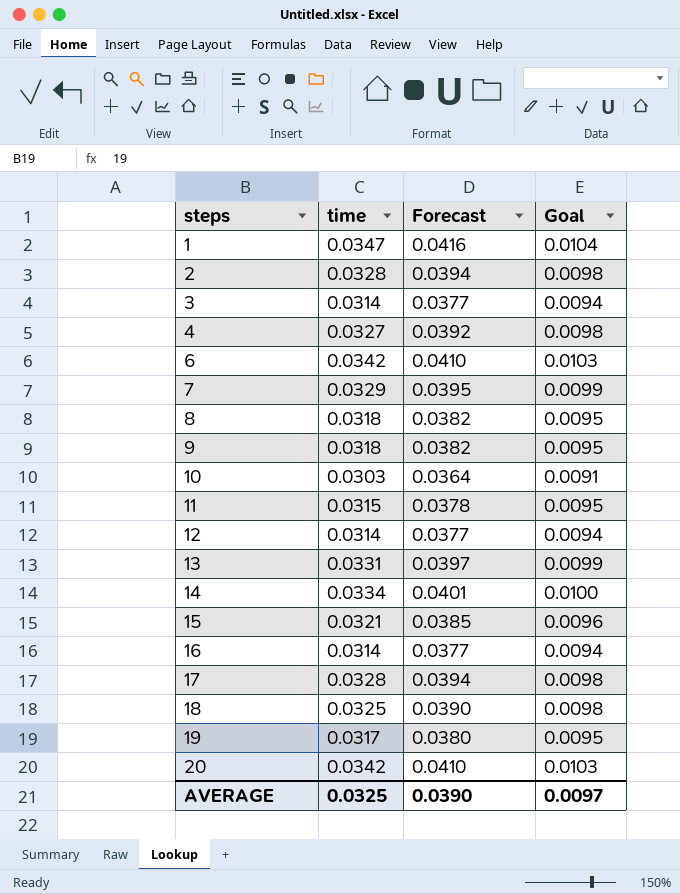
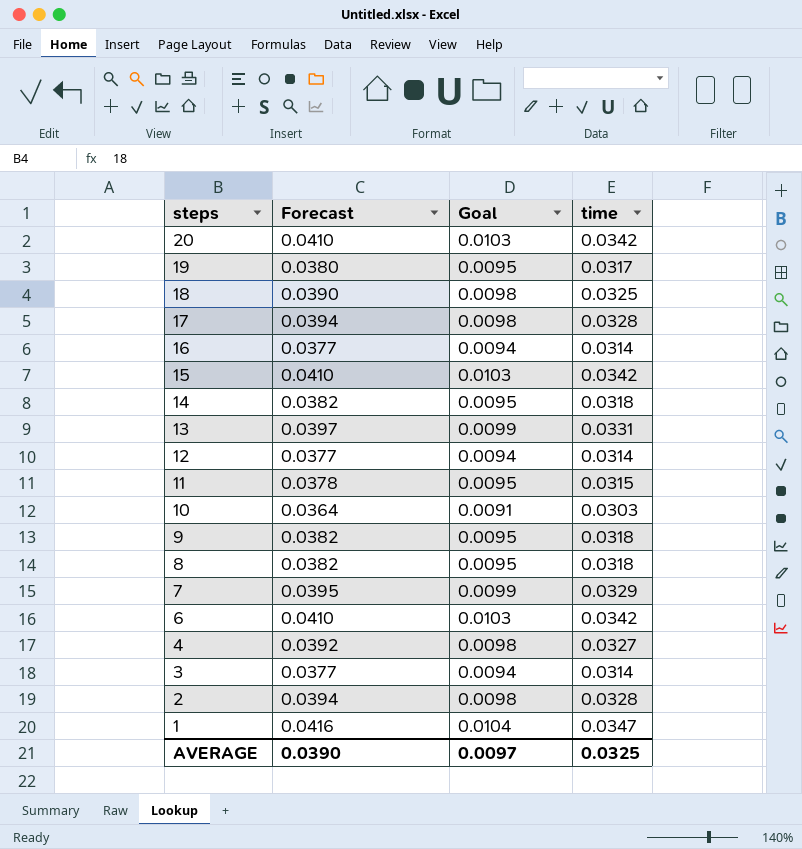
row order: steps ascending -> steps descending
column time | position: 2 -> 4
15 | Forecast: 0.0385 -> 0.0410
15 | Goal: 0.0096 -> 0.0103
15 | time: 0.0321 -> 0.0342
14 | Forecast: 0.0401 -> 0.0382
14 | Goal: 0.0100 -> 0.0095
14 | time: 0.0334 -> 0.0318

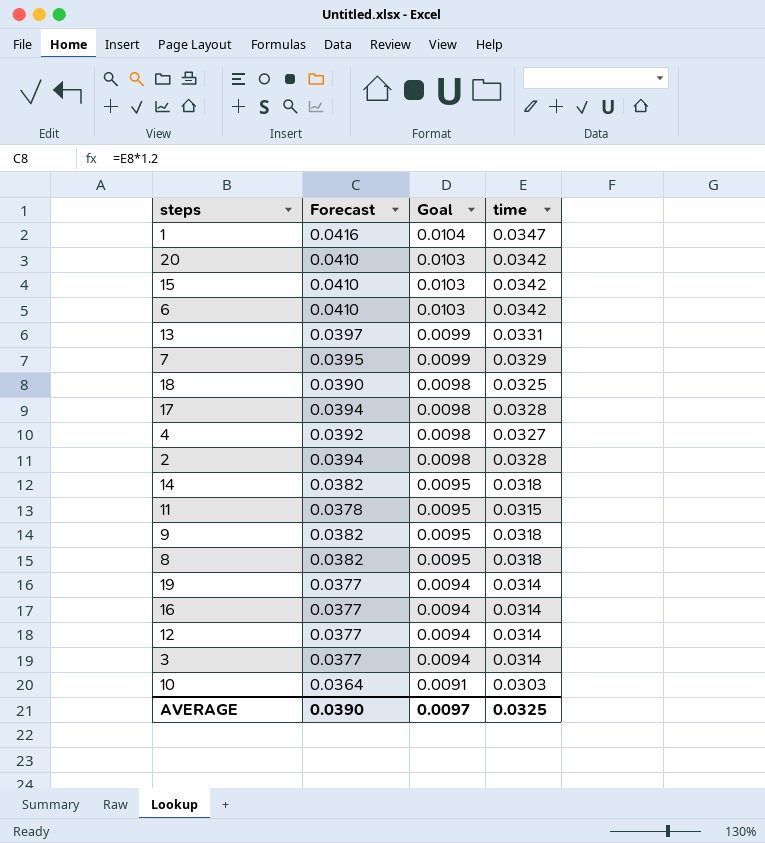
row order: steps descending -> Goal descending
19 | Forecast: 0.0380 -> 0.0377
19 | Goal: 0.0095 -> 0.0094
19 | time: 0.0317 -> 0.0314

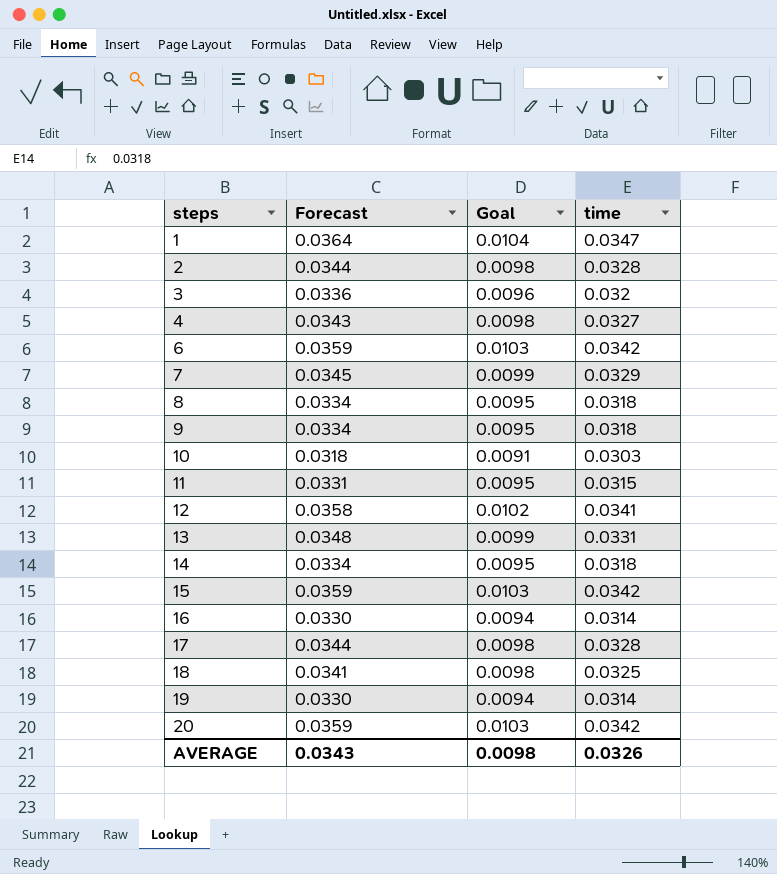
row order: Goal descending -> steps ascending
column Forecast | formula: [time] * 1.2 -> [time] * 1.05
3 | Goal: 0.0094 -> 0.0096
3 | time: 0.0314 -> 0.032
12 | Goal: 0.0094 -> 0.0102
12 | time: 0.0314 -> 0.0341
AVERAGE | Forecast: 0.0390 -> 0.0343
AVERAGE | Goal: 0.0097 -> 0.0098
AVERAGE | time: 0.0325 -> 0.0326

